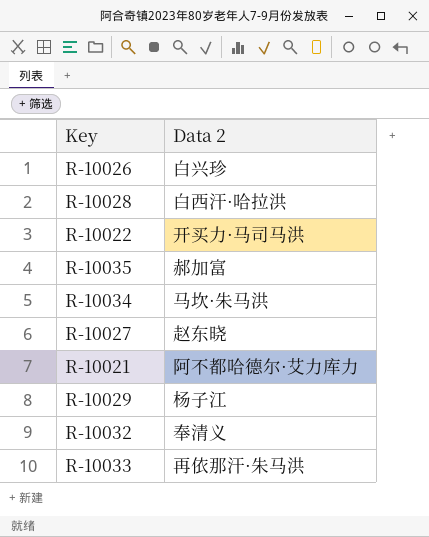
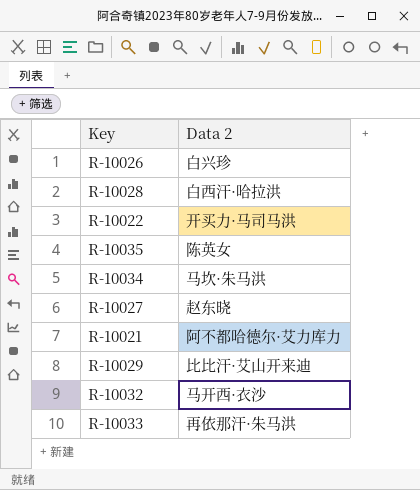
R-10035 | Data 2: 郝加富 -> 陈英女
R-10029 | Data 2: 杨子江 -> 比比汗·艾山开来迪
R-10032 | Data 2: 奉清义 -> 马开西·衣沙

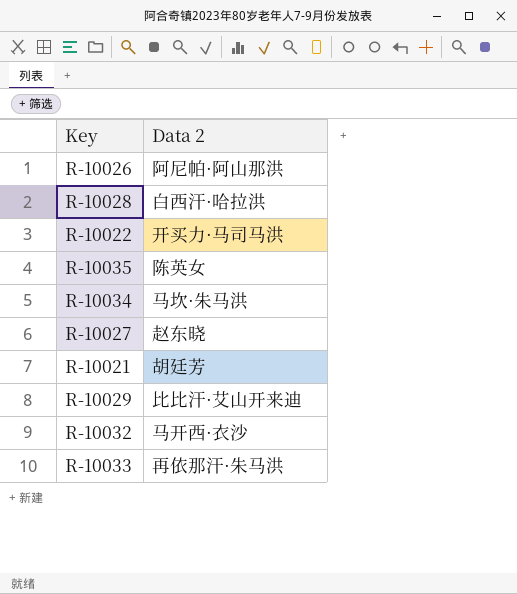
R-10026 | Data 2: 白兴珍 -> 阿尼帕·阿山那洪
R-10021 | Data 2: 阿不都哈德尔·艾力库力 -> 胡廷芳

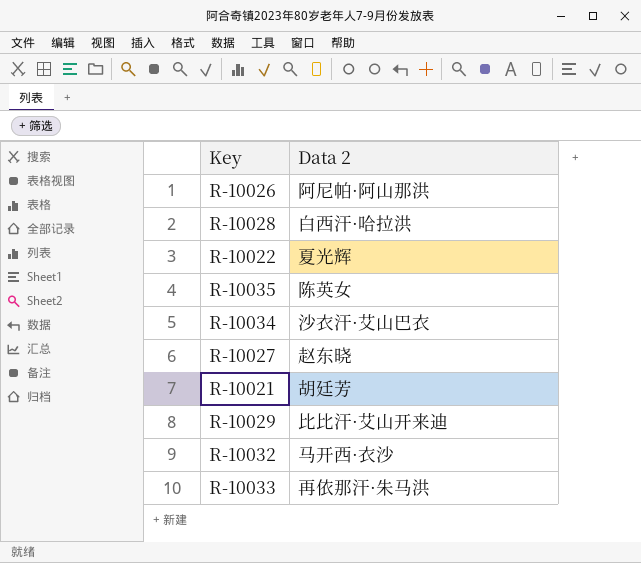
R-10022 | Data 2: 开买力·马司马洪 -> 夏光辉
R-10034 | Data 2: 马坎·朱马洪 -> 沙衣汗·艾山巴衣

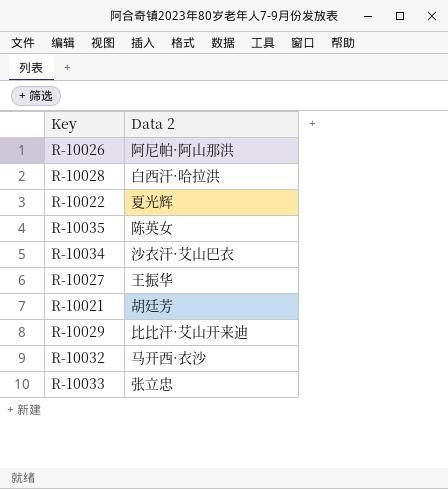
R-10027 | Data 2: 赵东晓 -> 王振华
R-10033 | Data 2: 再依那汗·朱马洪 -> 张立忠

